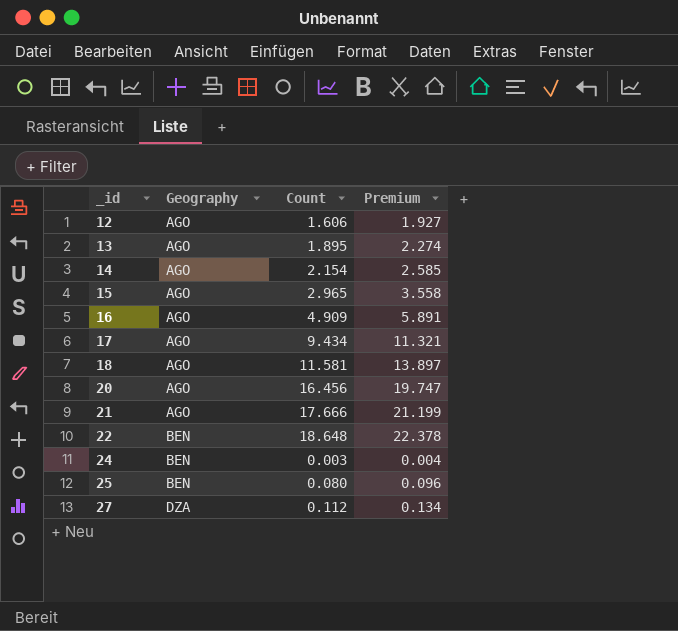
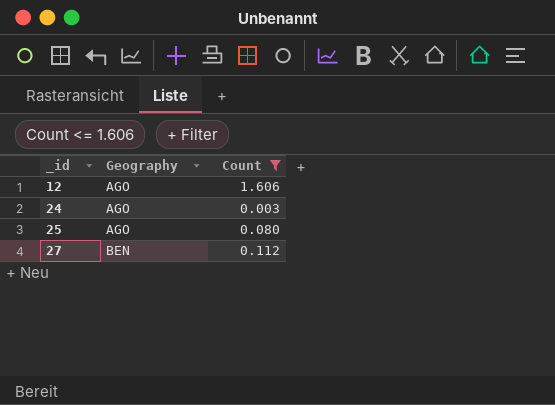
filter: none -> Count <= 1.606
column Premium | formula: [Count] * 1.2 -> none
24 | Geography: BEN -> AGO
25 | Geography: BEN -> AGO
27 | Geography: DZA -> BEN

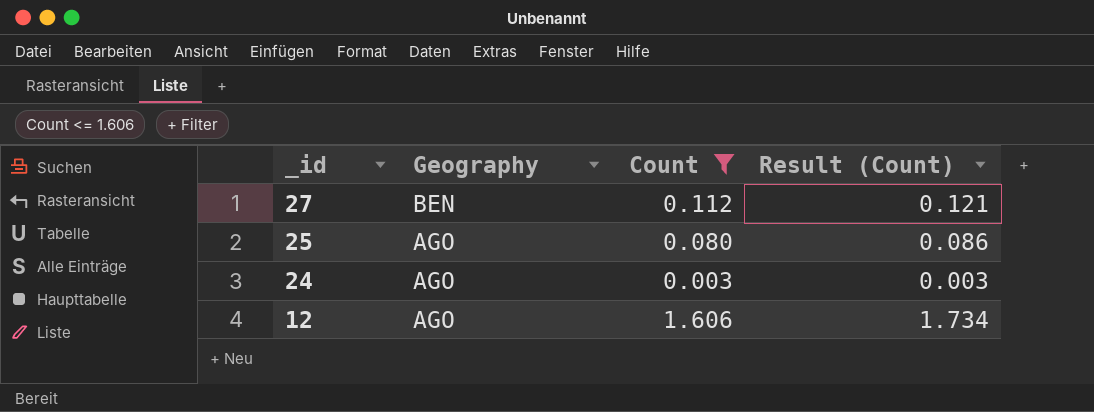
row order: _id ascending -> _id descending
column Result (Count) | formula: none -> [Count] * 1.08

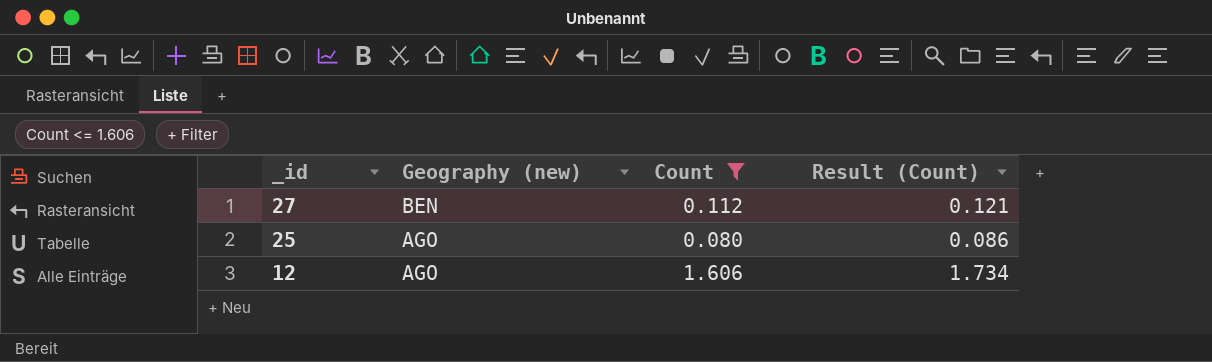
column name: Geography -> Geography (new)
row 24: AGO | 0.003 | 0.003 -> none

